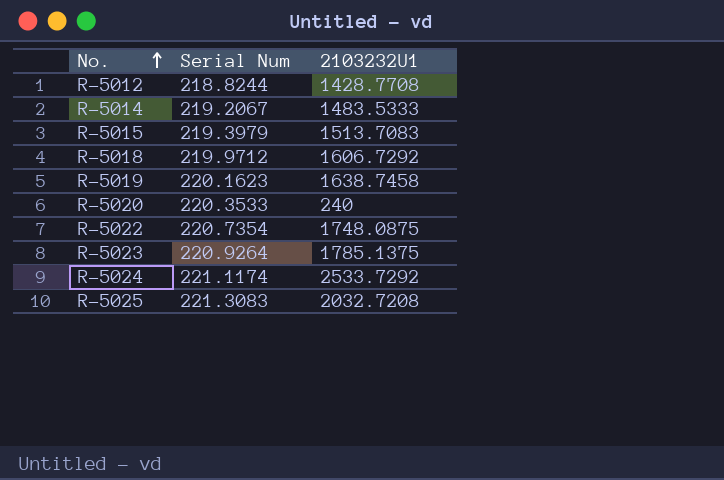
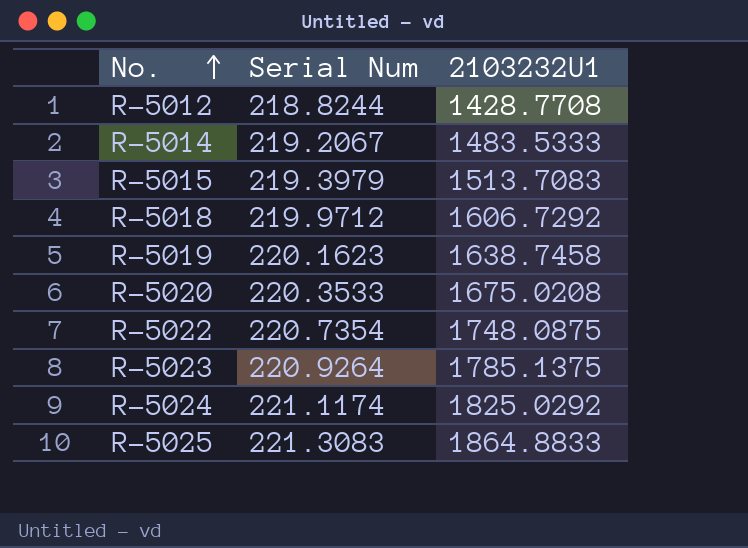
R-5020 | 2103232U1: 240 -> 1675.0208
R-5024 | 2103232U1: 2533.7292 -> 1825.0292
R-5025 | 2103232U1: 2032.7208 -> 1864.8833

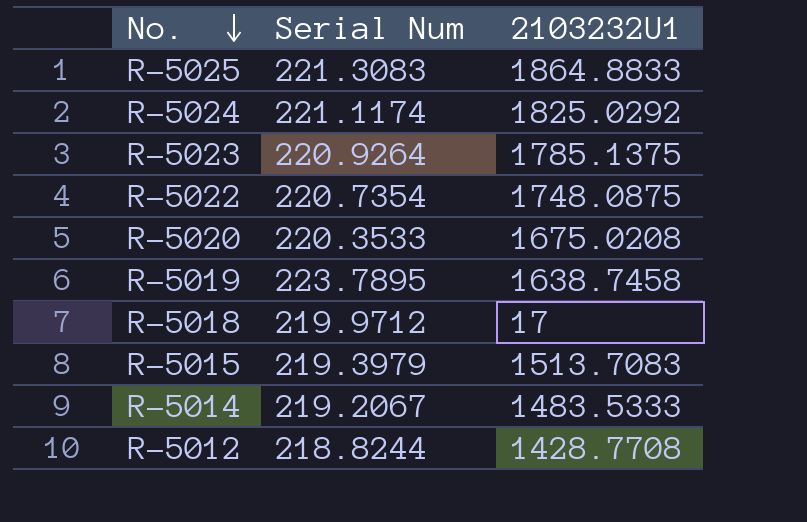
row order: No. ascending -> No. descending
R-5019 | Serial Num: 220.1623 -> 223.7895
R-5018 | 2103232U1: 1606.7292 -> 17

